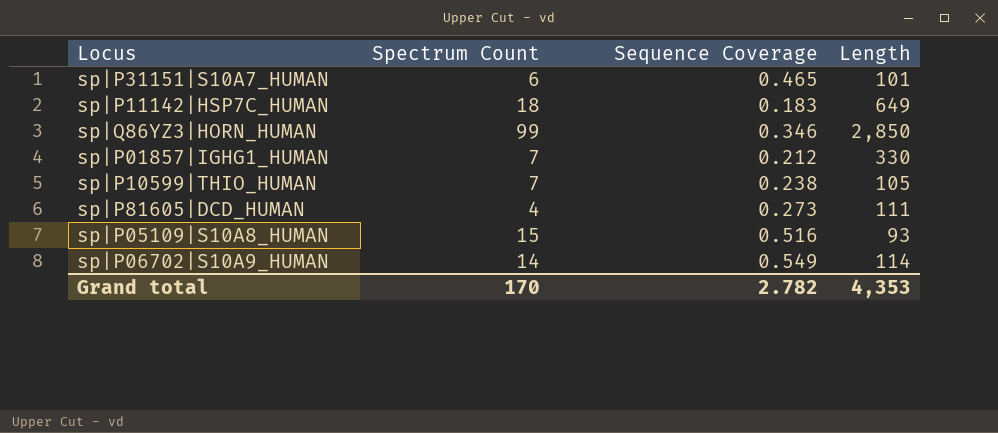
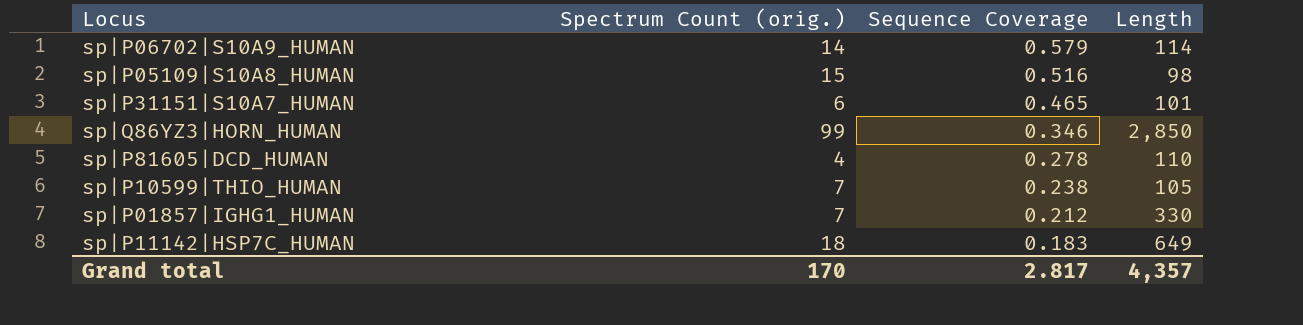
row order: none -> Sequence Coverage descending
column name: Spectrum Count -> Spectrum Count (orig.)
sp|P06702|S10A9_HUMAN | Sequence Coverage: 0.549 -> 0.579
sp|P05109|S10A8_HUMAN | Length: 93 -> 98
sp|P81605|DCD_HUMAN | Sequence Coverage: 0.273 -> 0.278
sp|P81605|DCD_HUMAN | Length: 111 -> 110
Grand total | Sequence Coverage: 2.782 -> 2.817
Grand total | Length: 4,353 -> 4,357

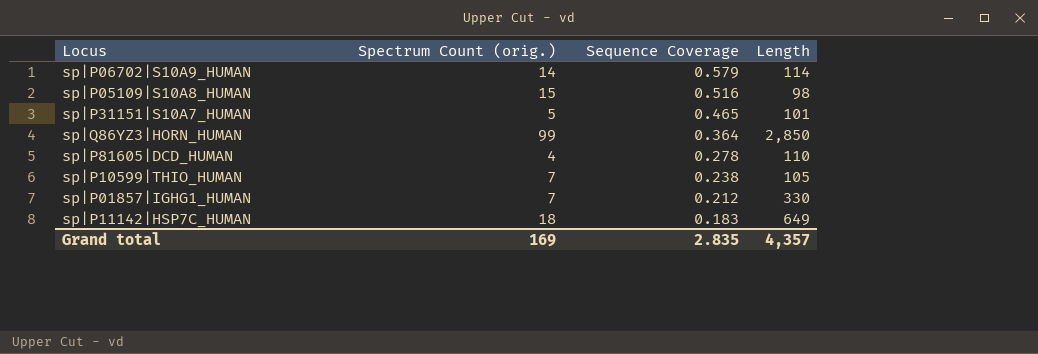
sp|P31151|S10A7_HUMAN | Spectrum Count (orig.): 6 -> 5
sp|Q86YZ3|HORN_HUMAN | Sequence Coverage: 0.346 -> 0.364
Grand total | Spectrum Count (orig.): 170 -> 169
Grand total | Sequence Coverage: 2.817 -> 2.835

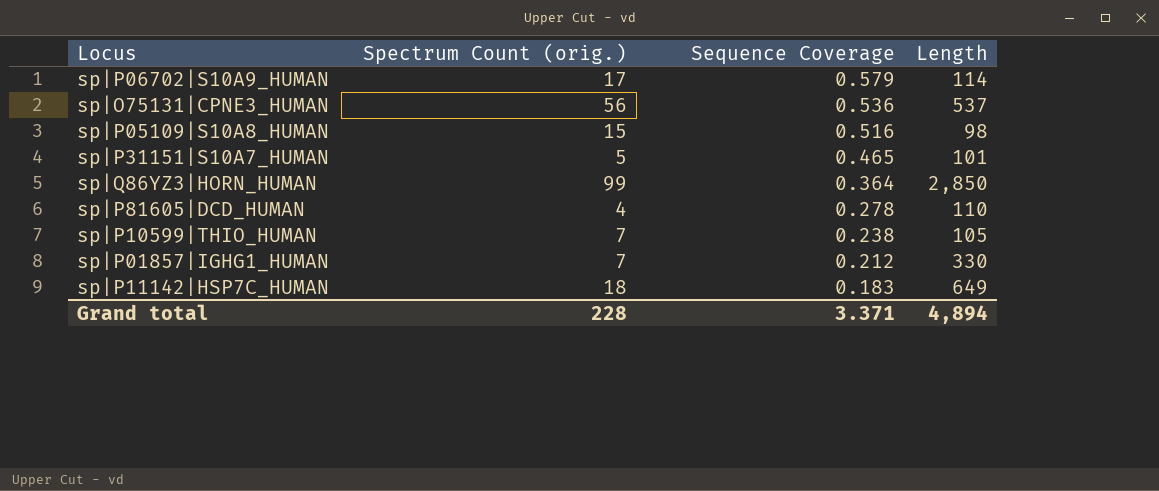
sp|P06702|S10A9_HUMAN | Spectrum Count (orig.): 14 -> 17
row sp|O75131|CPNE3_HUMAN: none -> 56 | 0.536 | 537
Grand total | Spectrum Count (orig.): 169 -> 228
Grand total | Sequence Coverage: 2.835 -> 3.371
Grand total | Length: 4,357 -> 4,894

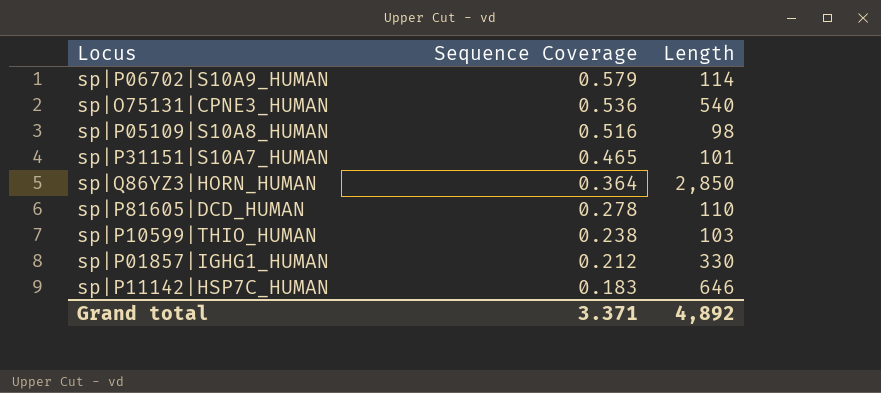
column Spectrum Count (orig.) | position: 2 -> none
sp|O75131|CPNE3_HUMAN | Length: 537 -> 540
sp|P10599|THIO_HUMAN | Length: 105 -> 103
sp|P11142|HSP7C_HUMAN | Length: 649 -> 646
Grand total | Length: 4,894 -> 4,892

